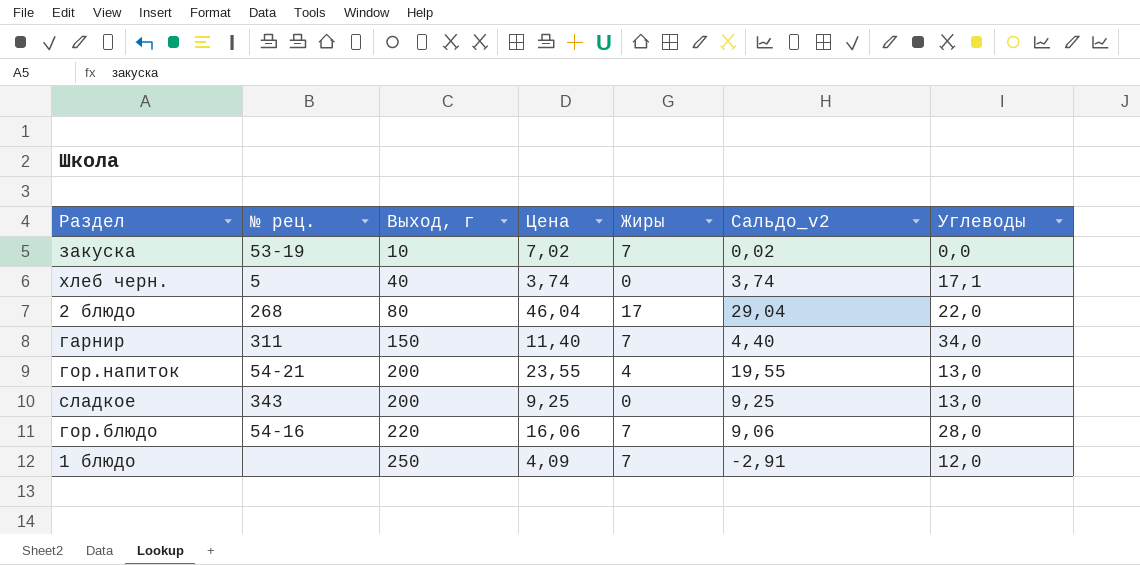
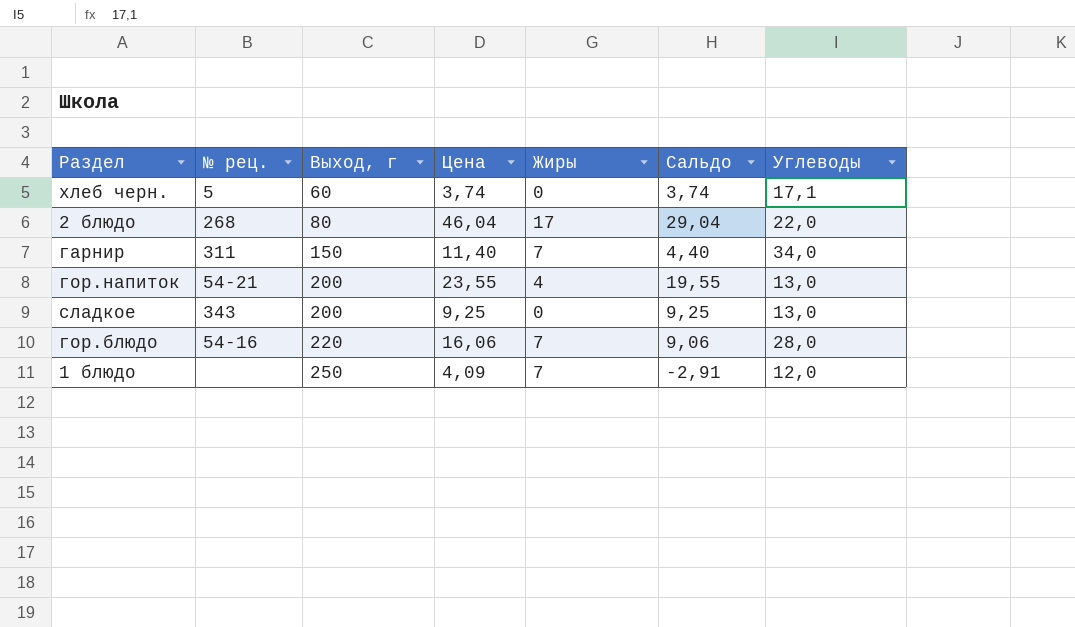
column name: Сальдо_v2 -> Сальдо
row закуска: 53-19 | 10 | 7,02 | 7 | 0,02 | 0,0 -> none
хлеб черн. | Выход, г: 40 -> 60

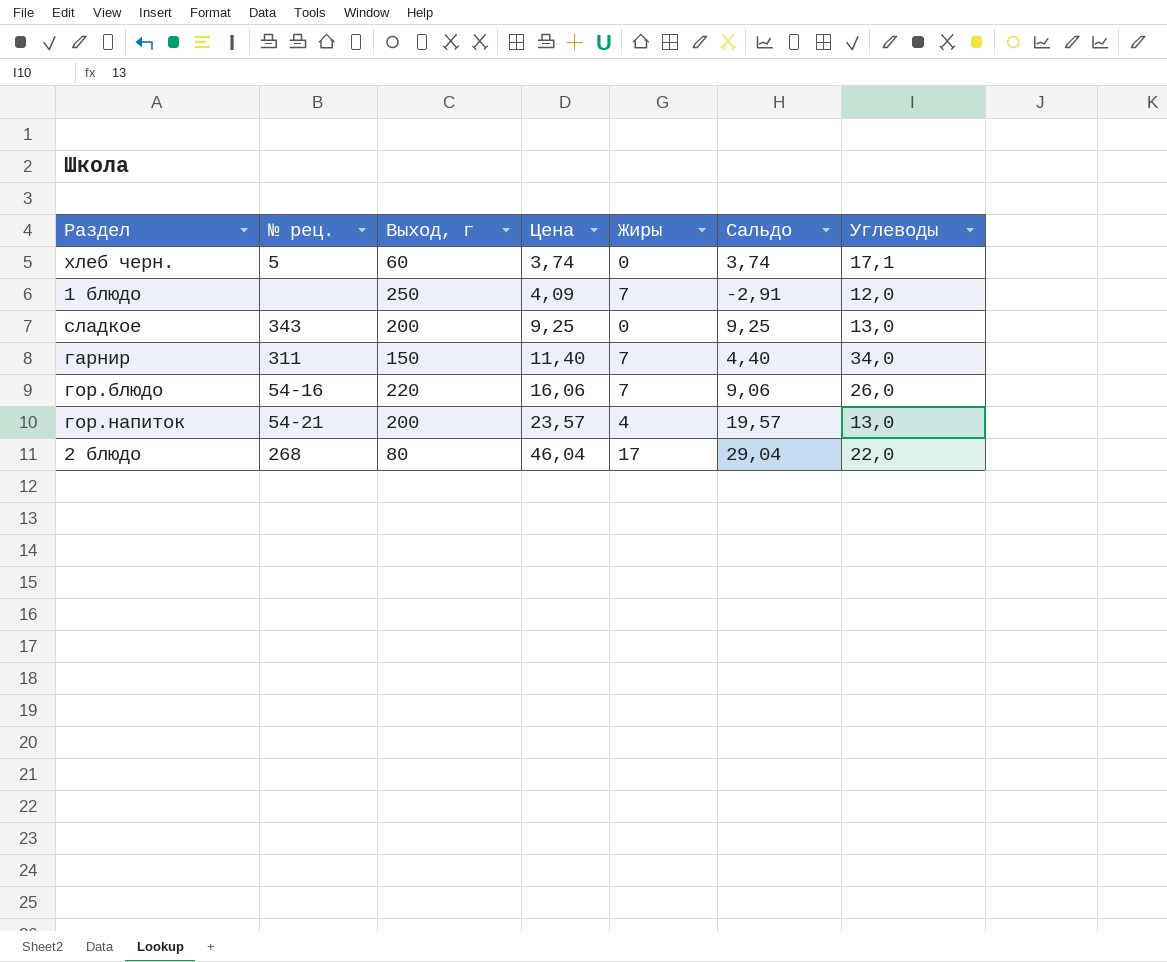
row order: Выход, г ascending -> Цена ascending
гор.блюдо | Углеводы: 28,0 -> 26,0
гор.напиток | Цена: 23,55 -> 23,57
гор.напиток | Сальдо: 19,55 -> 19,57

